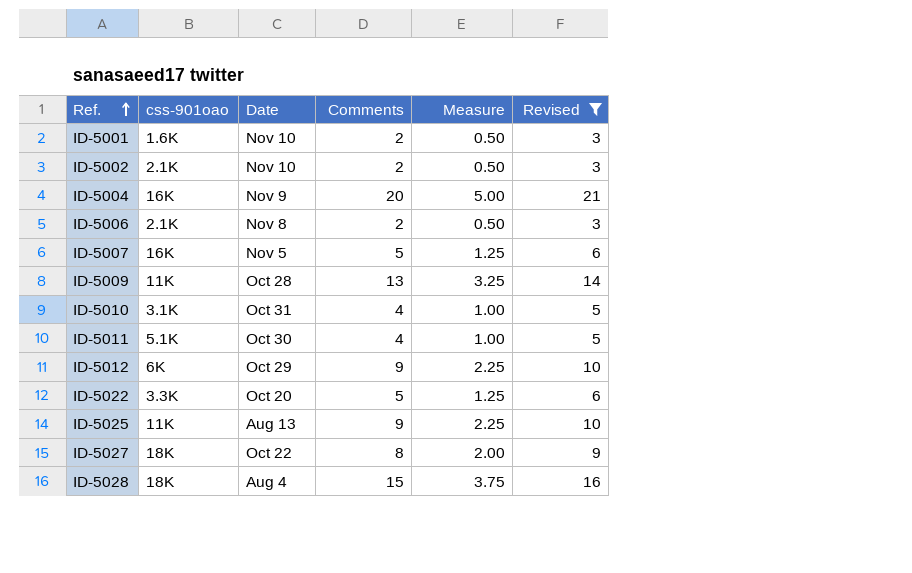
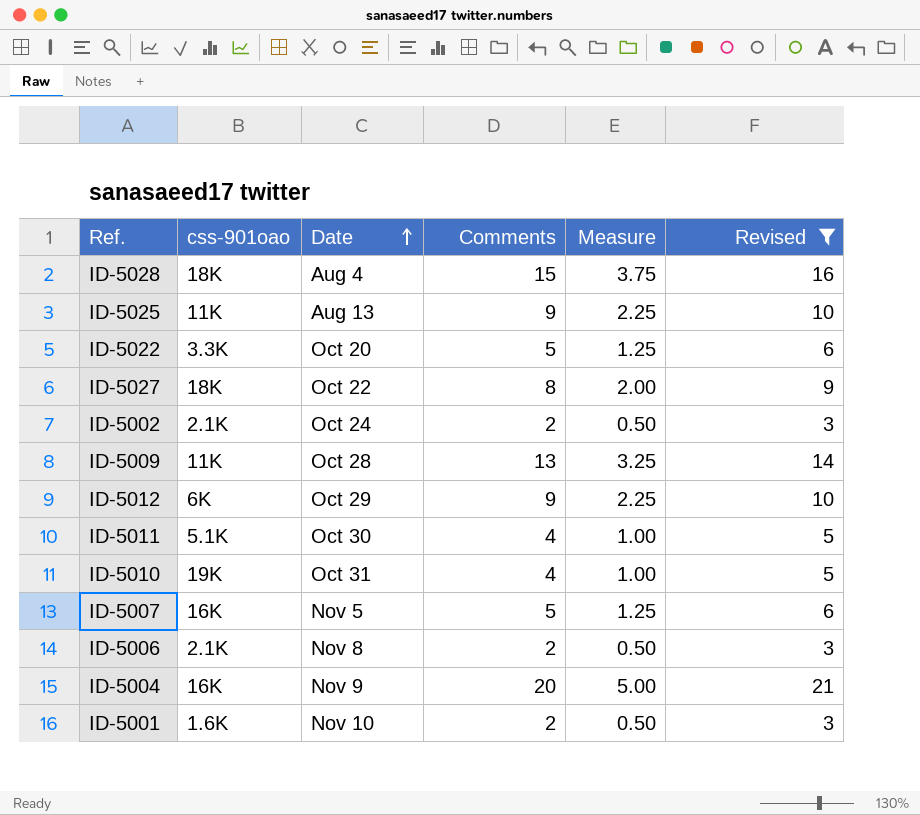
row order: Ref. ascending -> Date ascending
ID-5002 | Date: Nov 10 -> Oct 24
ID-5010 | css-901oao: 3.1K -> 19K

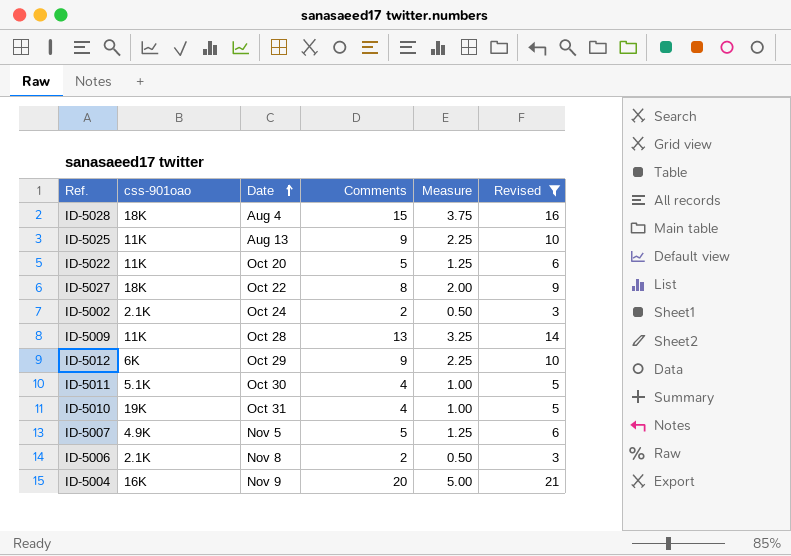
row ID-5001: 1.6K | Nov 10 | 2 | 0.50 | 3 -> none
ID-5022 | css-901oao: 3.3K -> 11K
ID-5007 | css-901oao: 16K -> 4.9K

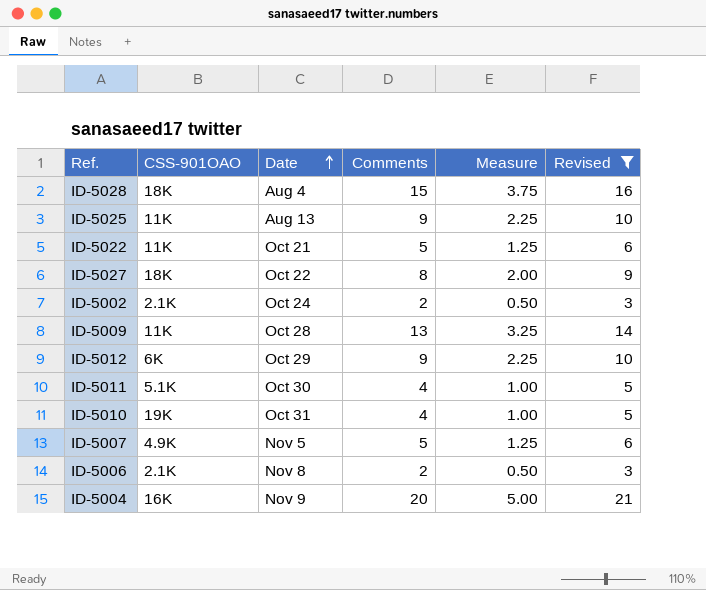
column name: css-901oao -> CSS-901OAO
ID-5022 | Date: Oct 20 -> Oct 21

